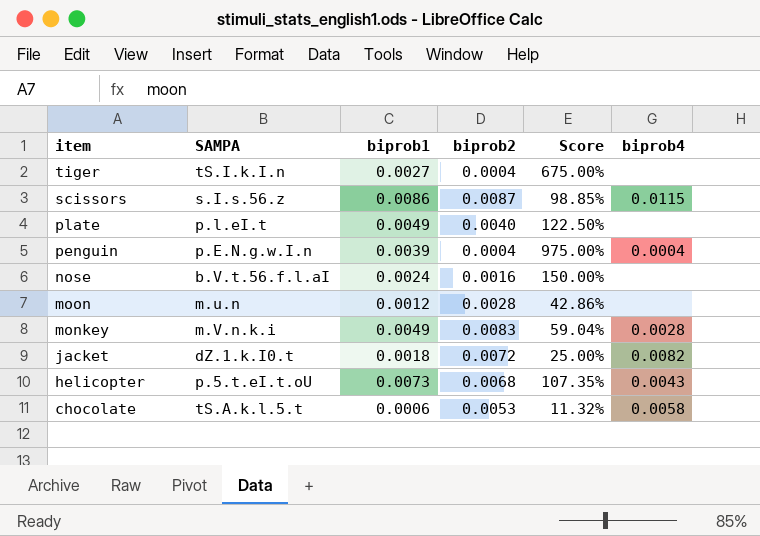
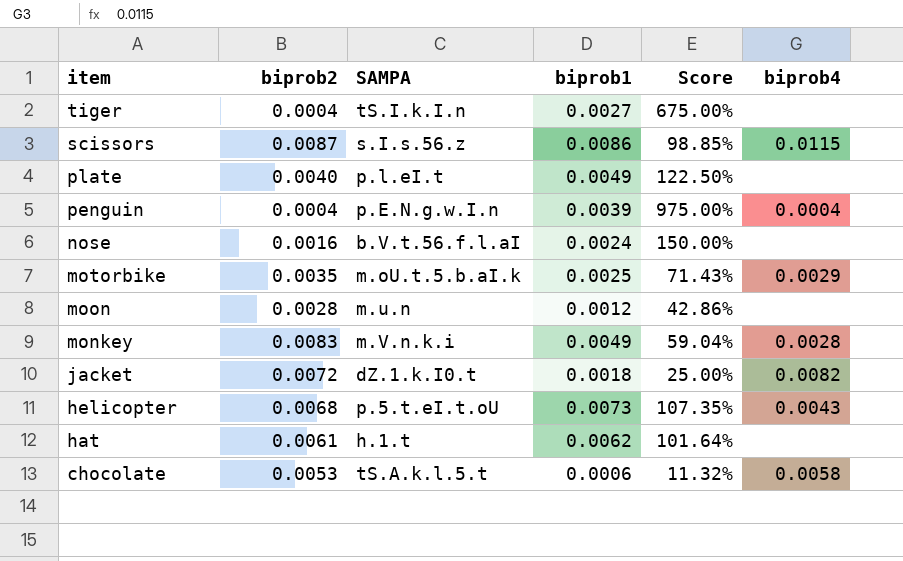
column biprob2 | position: 4 -> 2
row motorbike: none -> 0.0035 | m.oU.t.5.b.aI.k | 0.0025 | 71.43% | 0.0029
row hat: none -> 0.0061 | h.1.t | 0.0062 | 101.64% | none

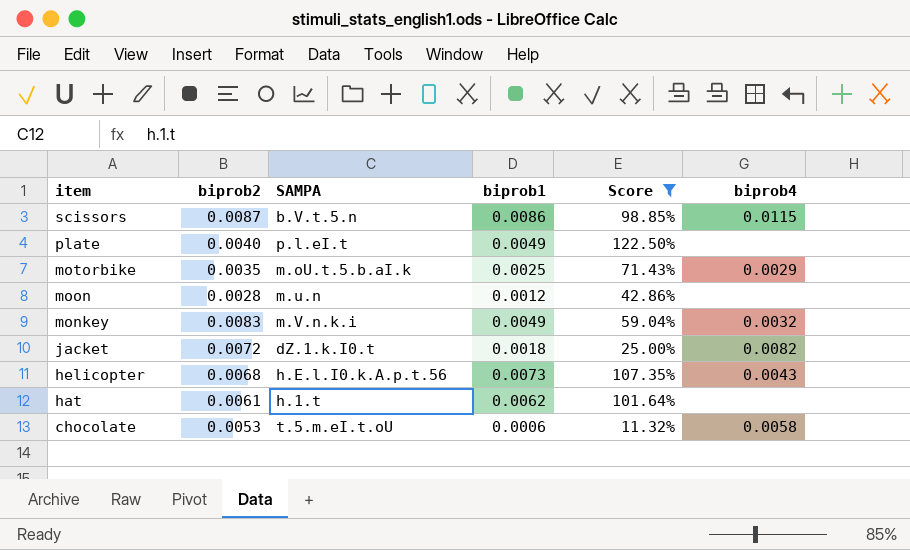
filter: none -> Score <= 122.50%
scissors | SAMPA: s.I.s.56.z -> b.V.t.5.n
monkey | biprob4: 0.0028 -> 0.0032
helicopter | SAMPA: p.5.t.eI.t.oU -> h.E.l.I0.k.A.p.t.56
chocolate | SAMPA: tS.A.k.l.5.t -> t.5.m.eI.t.oU

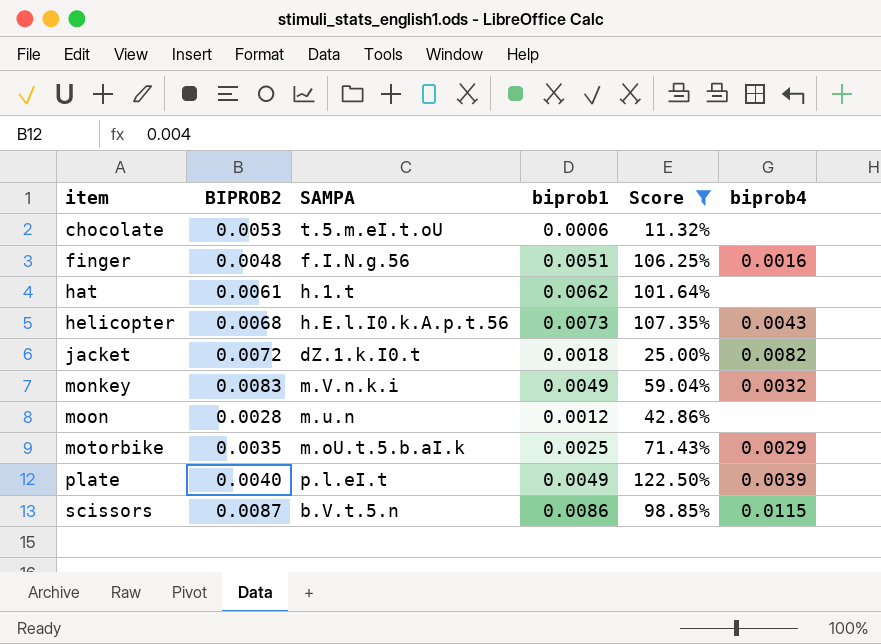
row order: item descending -> item ascending
column name: biprob2 -> BIPROB2
chocolate | biprob4: 0.0058 -> none
row finger: none -> 0.0048 | f.I.N.g.56 | 0.0051 | 106.25% | 0.0016
plate | biprob4: none -> 0.0039

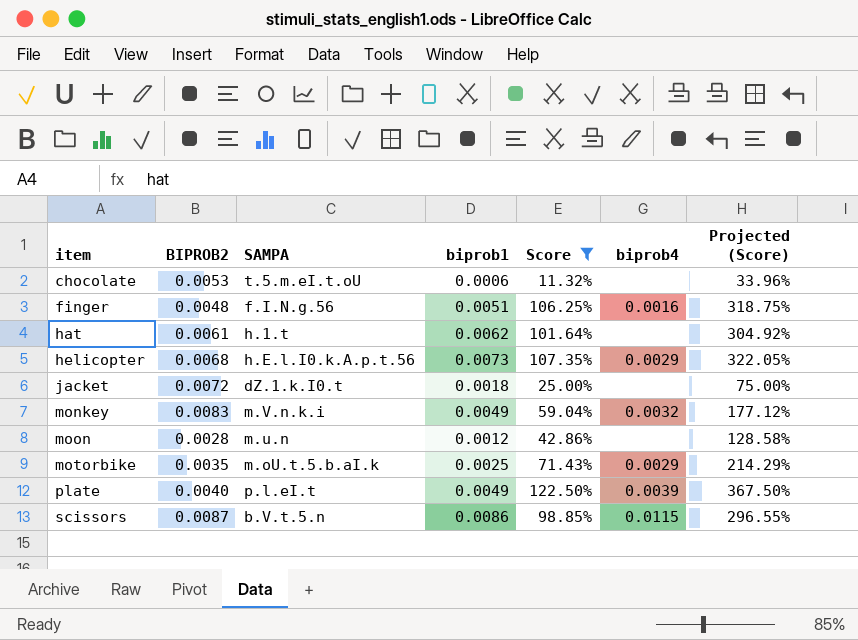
column Projected (Score) | formula: none -> [Score] * 3
helicopter | biprob4: 0.0043 -> 0.0029
jacket | biprob4: 0.0082 -> none

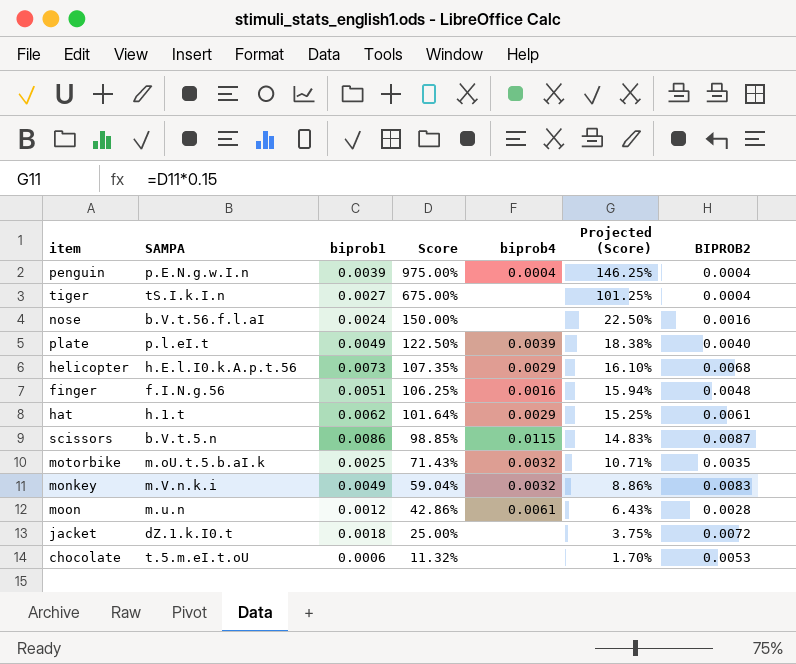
filter: Score <= 122.50% -> none
row order: item ascending -> Score descending
column Projected (Score) | formula: [Score] * 3 -> [Score] * 0.15
column BIPROB2 | position: 2 -> 7
hat | biprob4: none -> 0.0029
motorbike | biprob4: 0.0029 -> 0.0032
moon | biprob4: none -> 0.0061

